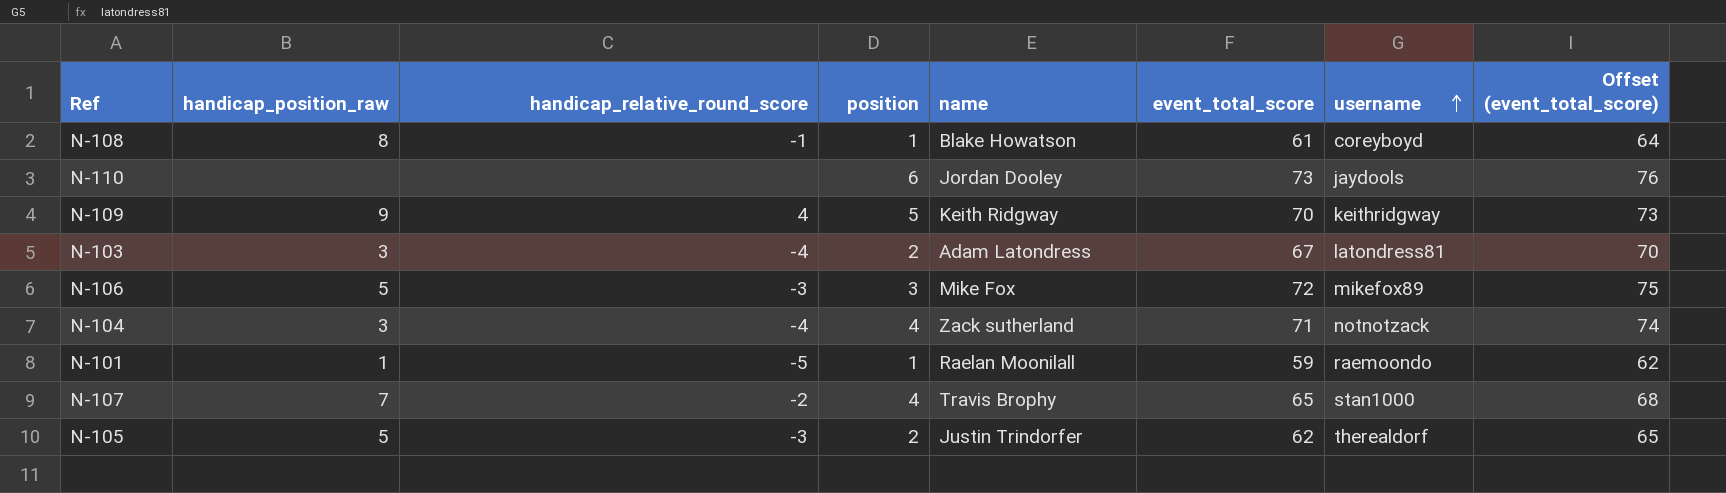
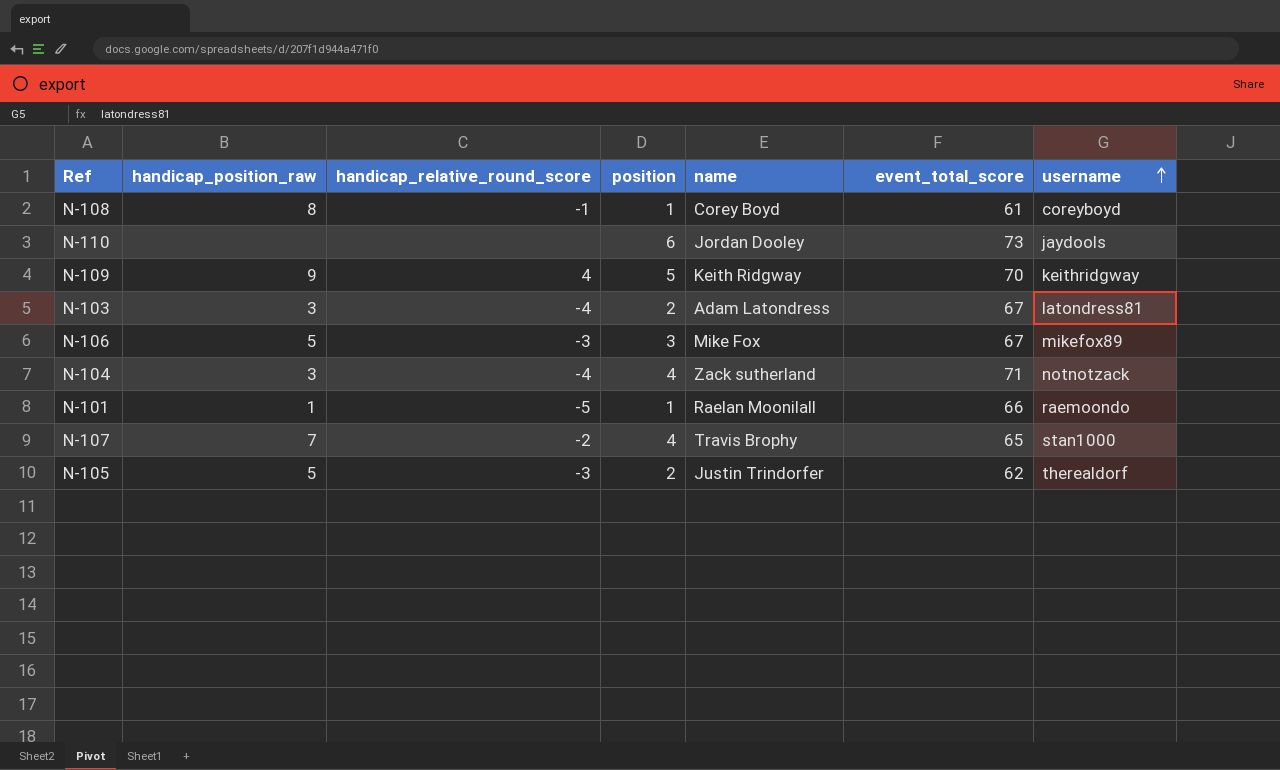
column Offset (event_total_score) | formula: [event_total_score] + 3 -> none
N-108 | name: Blake Howatson -> Corey Boyd
N-106 | event_total_score: 72 -> 67
N-101 | event_total_score: 59 -> 66

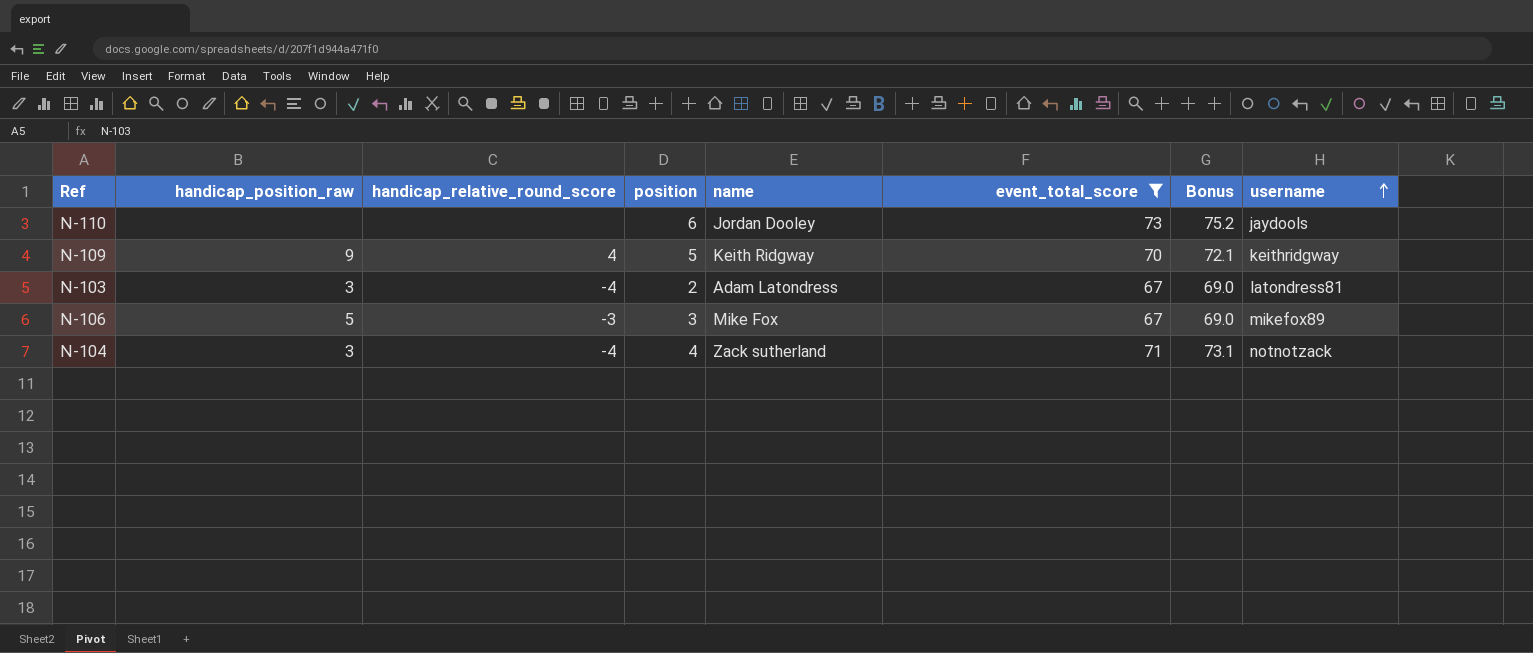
filter: none -> event_total_score >= 67
column Bonus | formula: none -> [event_total_score] * 1.03

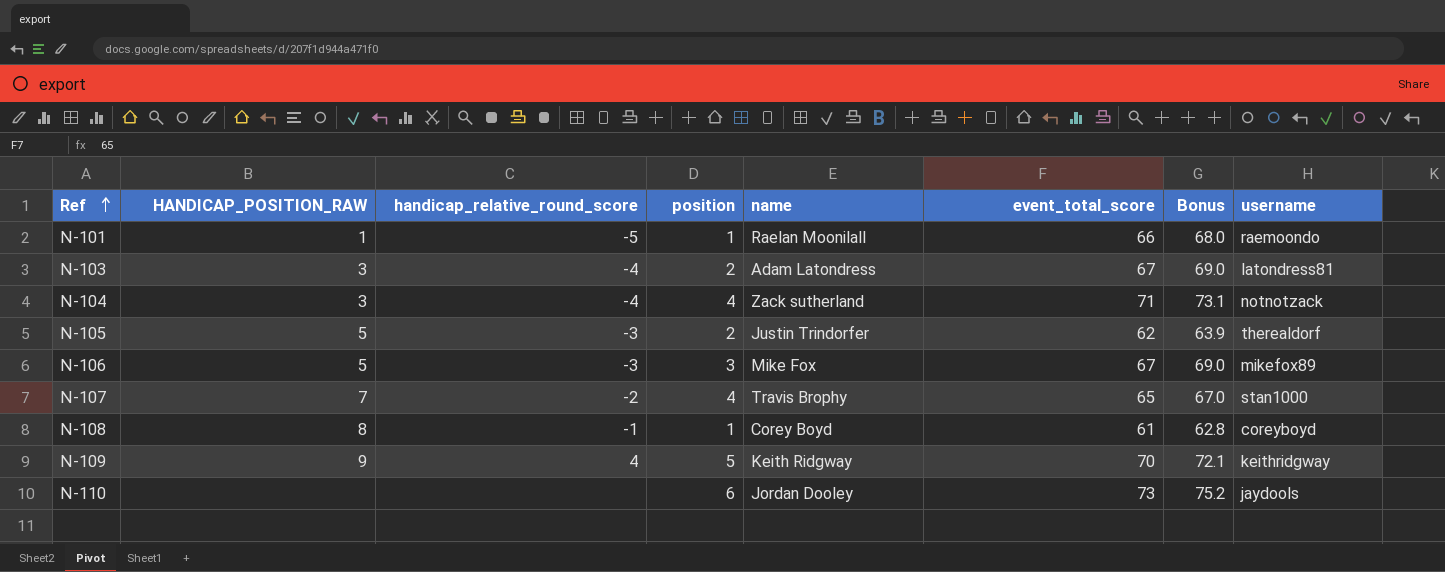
filter: event_total_score >= 67 -> none
row order: username ascending -> Ref ascending
column name: handicap_position_raw -> HANDICAP_POSITION_RAW

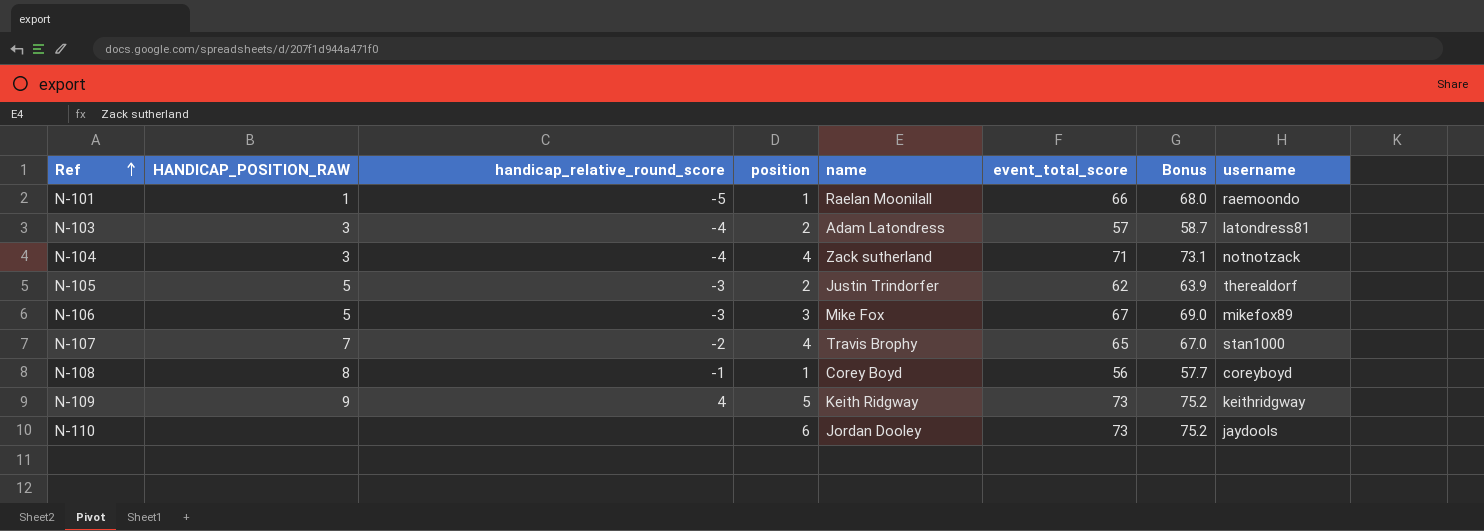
N-103 | event_total_score: 67 -> 57
N-103 | Bonus: 69.0 -> 58.7
N-108 | event_total_score: 61 -> 56
N-108 | Bonus: 62.8 -> 57.7
N-109 | event_total_score: 70 -> 73
N-109 | Bonus: 72.1 -> 75.2

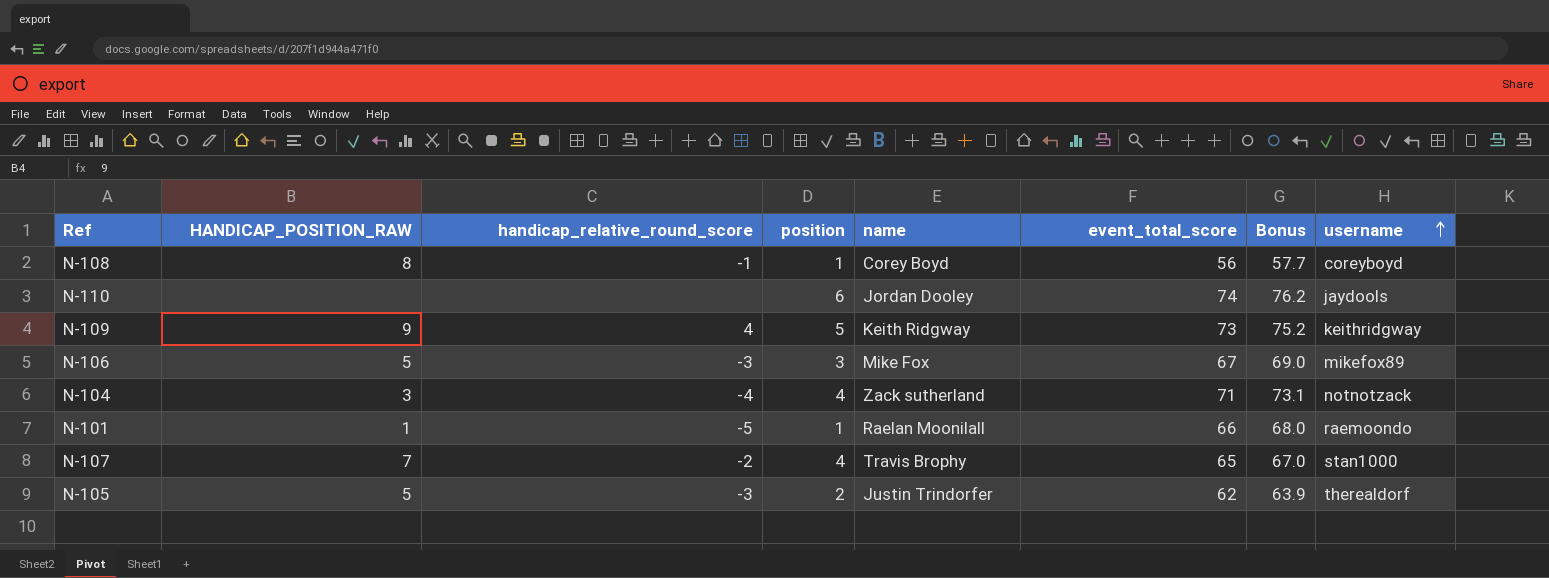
row order: Ref ascending -> username ascending
row N-103: 3 | -4 | 2 | Adam Latondress | 57 | 58.7 | latondress81 -> none
N-110 | event_total_score: 73 -> 74
N-110 | Bonus: 75.2 -> 76.2

